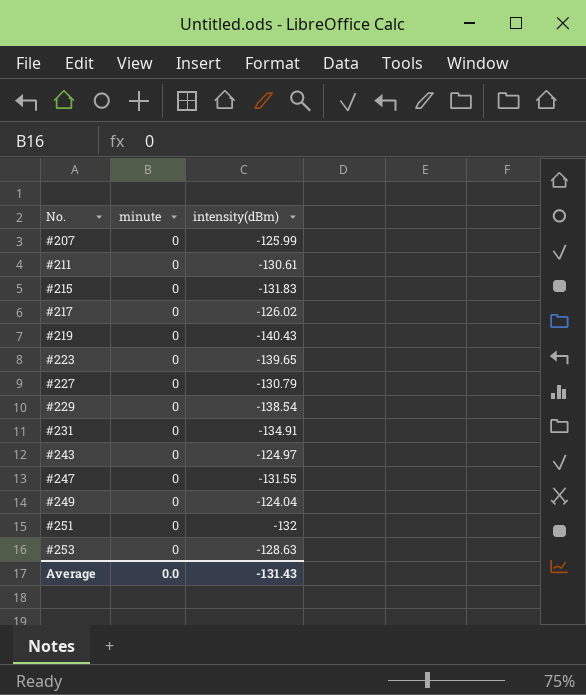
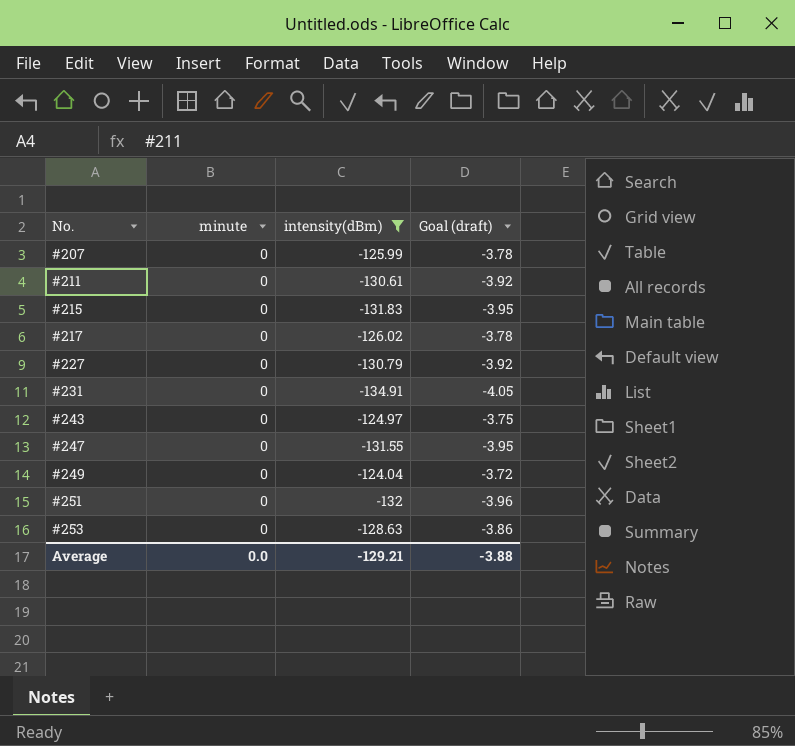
filter: none -> intensity(dBm) >= -134.91
column Goal (draft) | formula: none -> [intensity(dBm)] * 0.03
Average | intensity(dBm): -131.43 -> -129.21

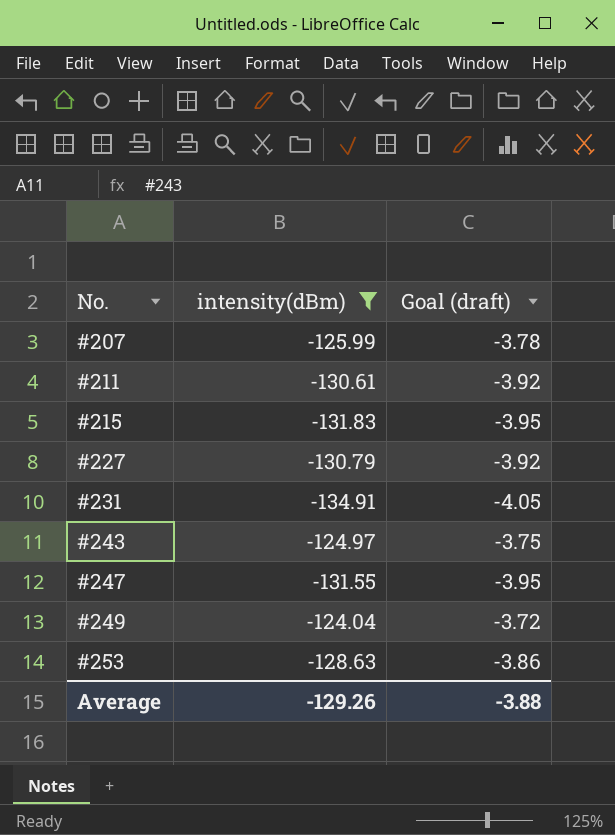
column minute | position: 2 -> none
row #217: 0 | -126.02 | -3.78 -> none
row #251: 0 | -132 | -3.96 -> none
Average | intensity(dBm): -129.21 -> -129.26

